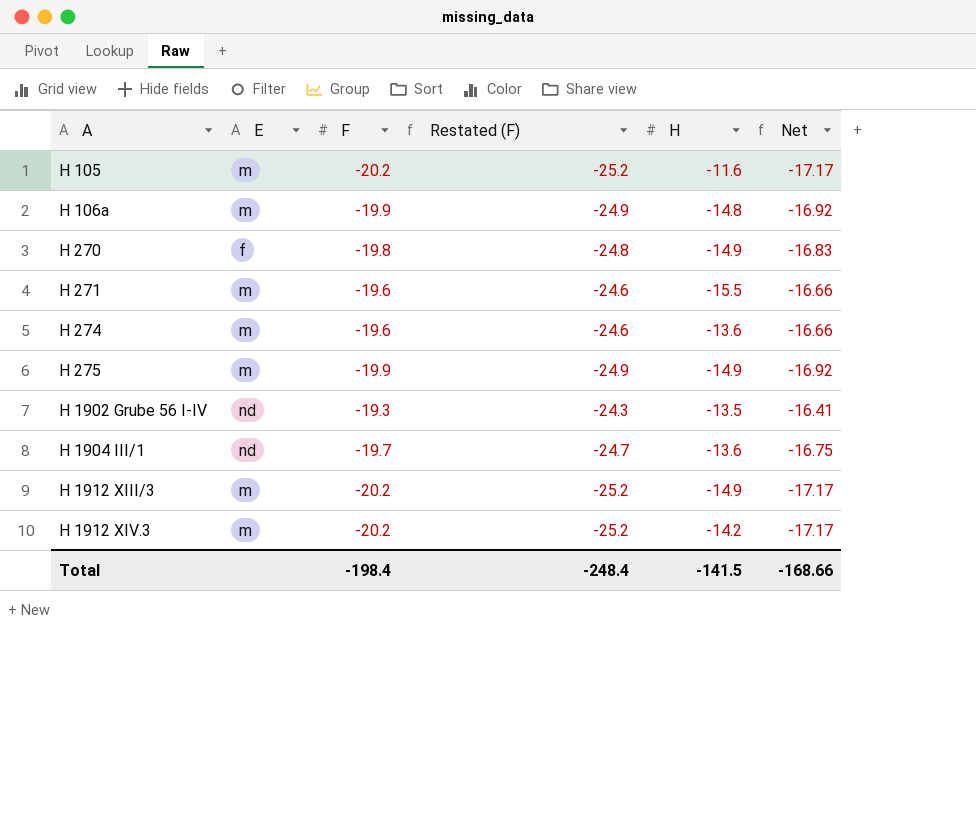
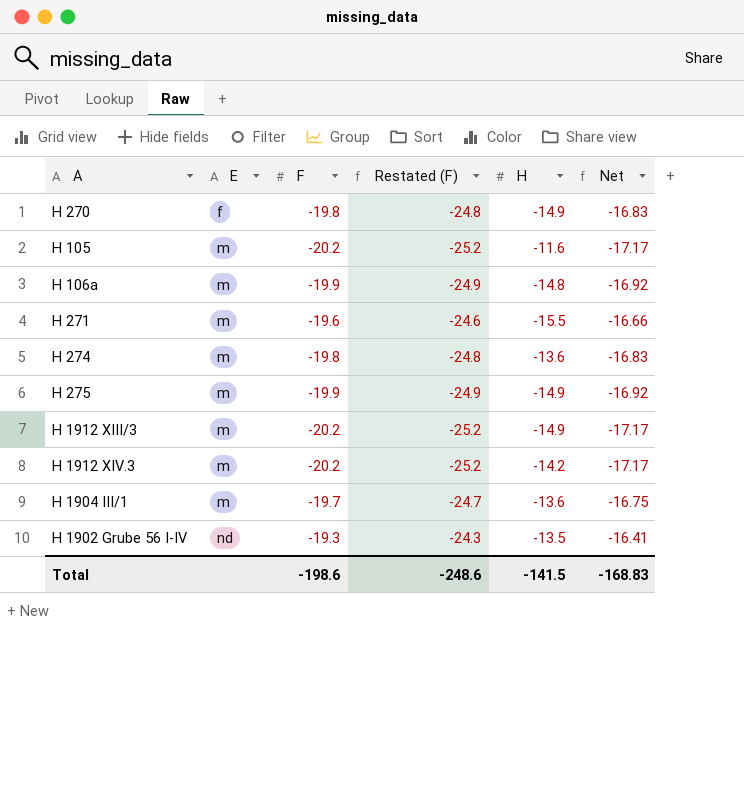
row order: A ascending -> E ascending
H 274 | F: -19.6 -> -19.8
H 274 | Restated (F): -24.6 -> -24.8
H 274 | Net: -16.66 -> -16.83
H 1904 III/1 | E: nd -> m
Total | F: -198.4 -> -198.6
Total | Restated (F): -248.4 -> -248.6
Total | Net: -168.66 -> -168.83

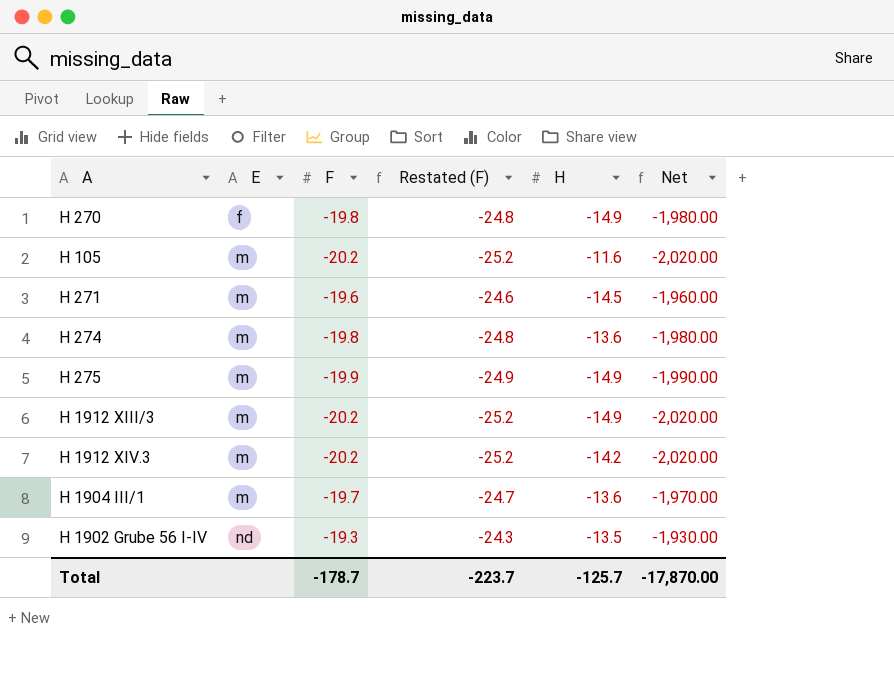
column Net | formula: [F] * 0.85 -> [F] * 100
row H 106a: m | -19.9 | -24.9 | -14.8 | -16.92 -> none
H 271 | H: -15.5 -> -14.5
Total | F: -198.6 -> -178.7
Total | Restated (F): -248.6 -> -223.7
Total | H: -141.5 -> -125.7
Total | Net: -168.83 -> -17,870.00

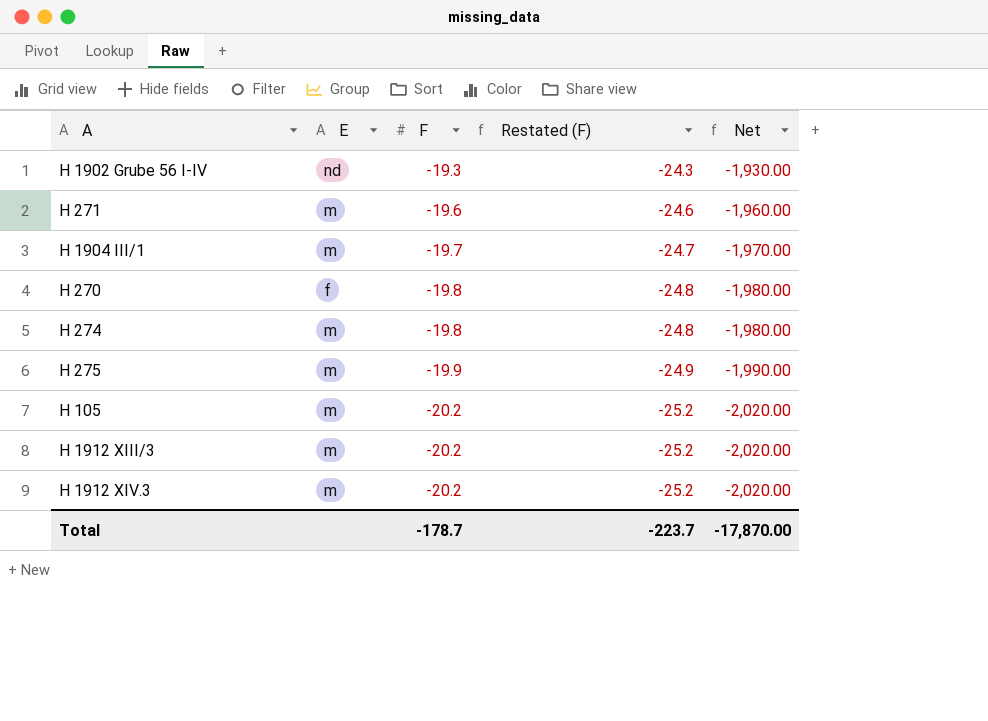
row order: E ascending -> F descending
column H | position: 5 -> none

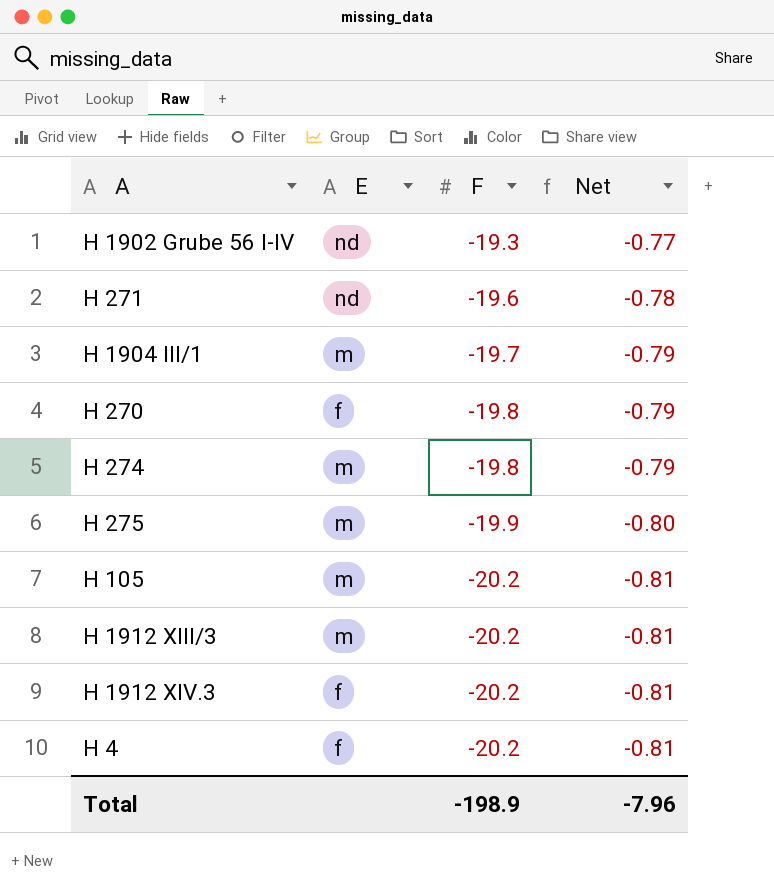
column Restated (F) | formula: [F] - 5 -> none
column Net | formula: [F] * 100 -> [F] * 0.04
H 271 | E: m -> nd
H 1912 XIV.3 | E: m -> f
row H 4: none -> f | -20.2 | -0.81
Total | F: -178.7 -> -198.9
Total | Net: -17,870.00 -> -7.96

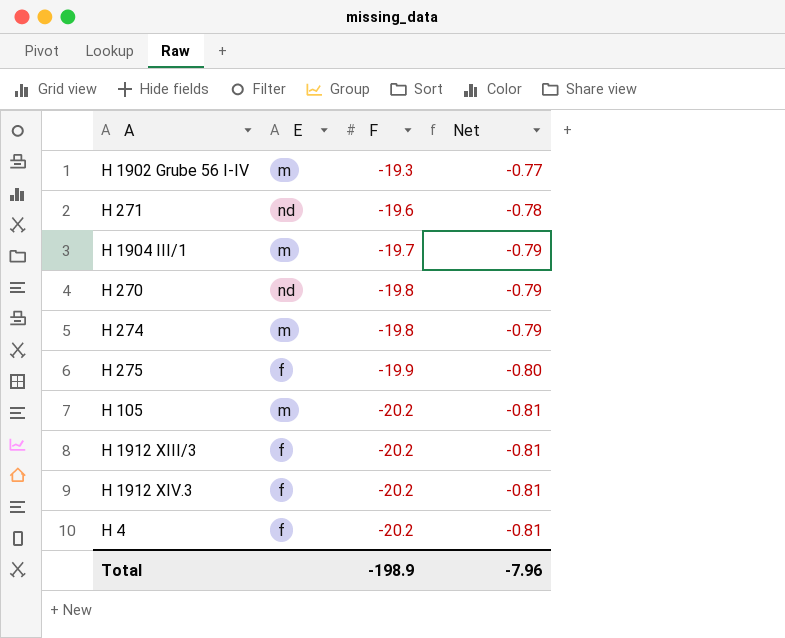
H 1902 Grube 56 I-IV | E: nd -> m
H 270 | E: f -> nd
H 275 | E: m -> f
H 1912 XIII/3 | E: m -> f

